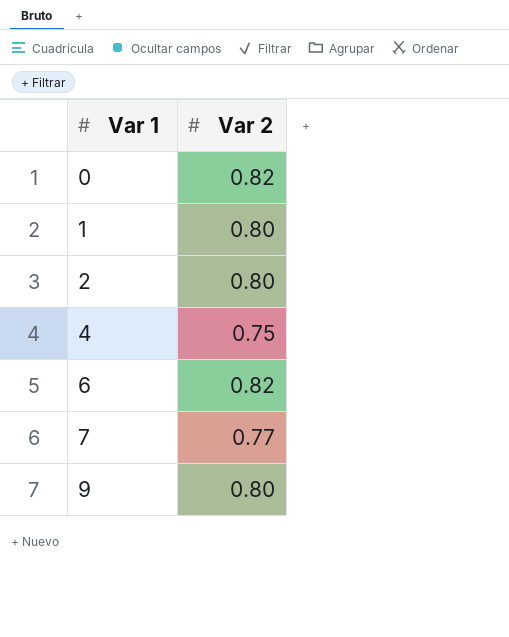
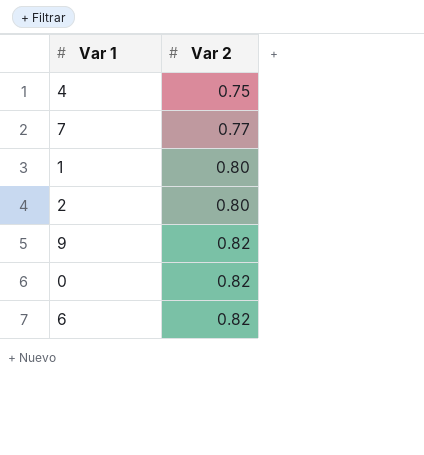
row order: Var 1 ascending -> Var 2 ascending
9 | Var 2: 0.80 -> 0.82

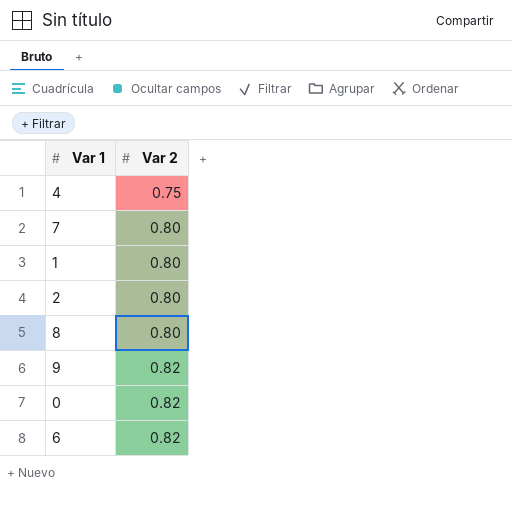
7 | Var 2: 0.77 -> 0.80
row 8: none -> 0.80

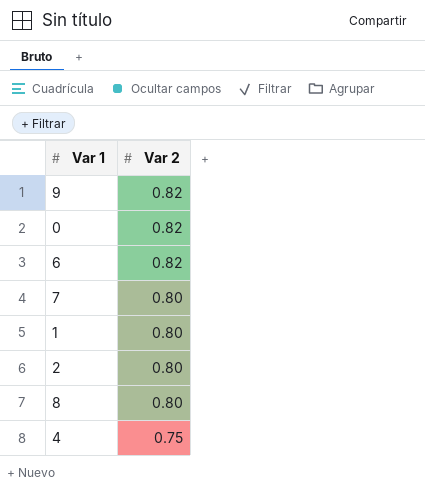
row order: Var 2 ascending -> Var 2 descending

